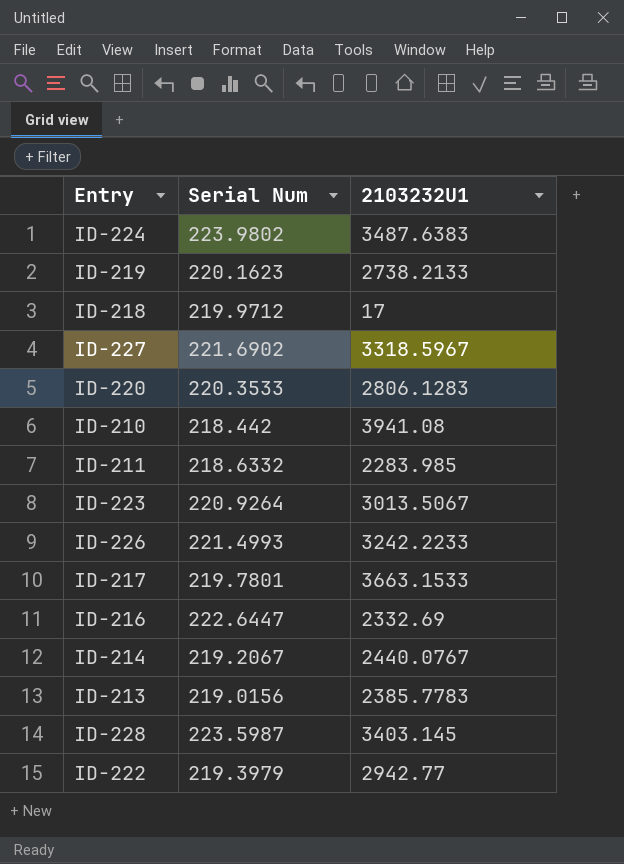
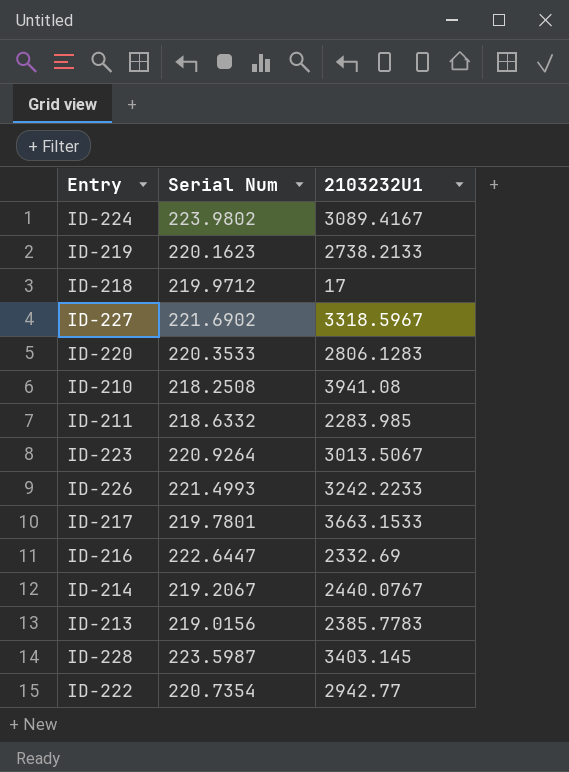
ID-224 | 2103232U1: 3487.6383 -> 3089.4167
ID-210 | Serial Num: 218.442 -> 218.2508
ID-222 | Serial Num: 219.3979 -> 220.7354

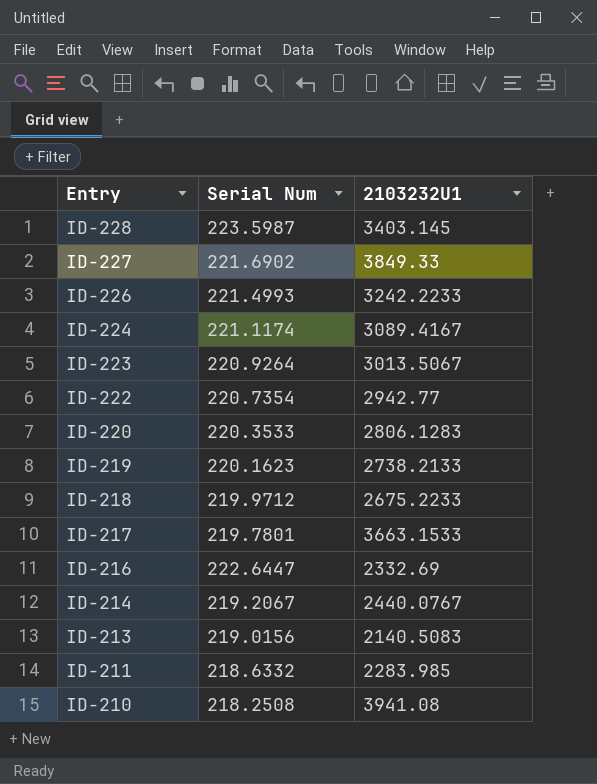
row order: none -> Entry descending
ID-227 | 2103232U1: 3318.5967 -> 3849.33
ID-224 | Serial Num: 223.9802 -> 221.1174
ID-218 | 2103232U1: 17 -> 2675.2233
ID-213 | 2103232U1: 2385.7783 -> 2140.5083

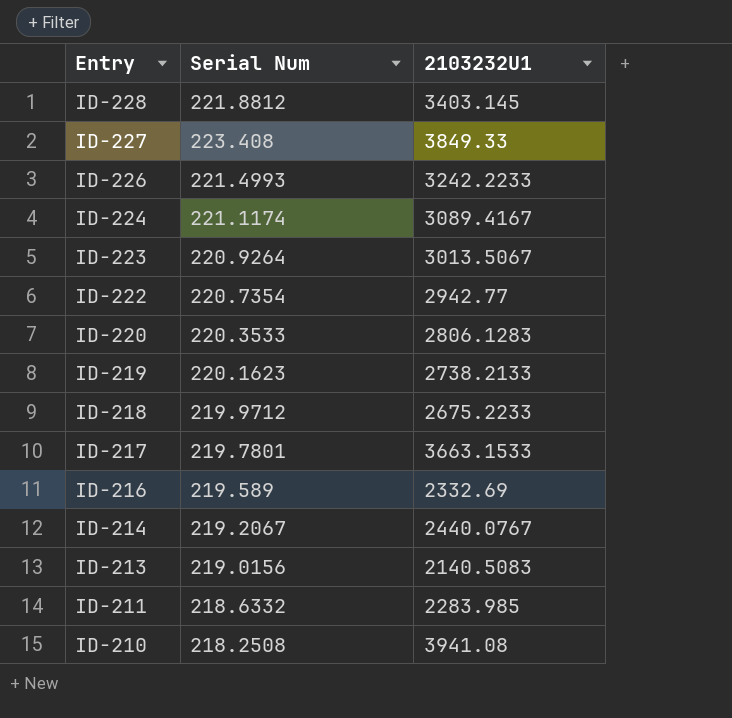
ID-228 | Serial Num: 223.5987 -> 221.8812
ID-227 | Serial Num: 221.6902 -> 223.408
ID-216 | Serial Num: 222.6447 -> 219.589

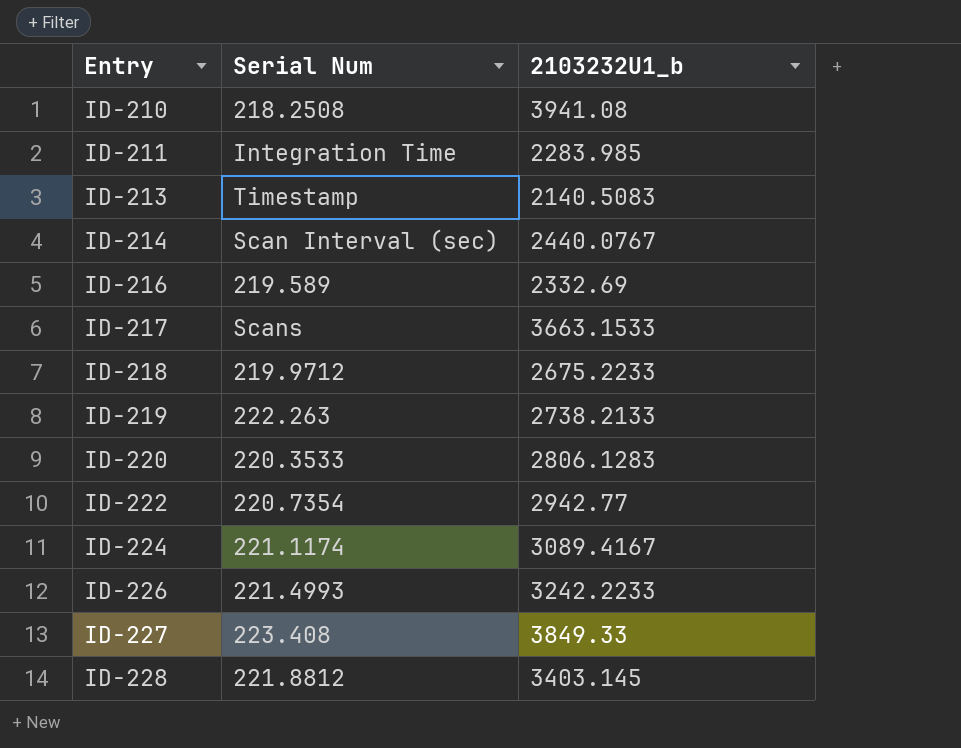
row order: Entry descending -> Entry ascending
column name: 2103232U1 -> 2103232U1_b
row ID-223: 220.9264 | 3013.5067 -> none
ID-211 | Serial Num: 218.6332 -> Integration Time
ID-213 | Serial Num: 219.0156 -> Timestamp
ID-214 | Serial Num: 219.2067 -> Scan Interval (sec)
ID-217 | Serial Num: 219.7801 -> Scans
ID-219 | Serial Num: 220.1623 -> 222.263

